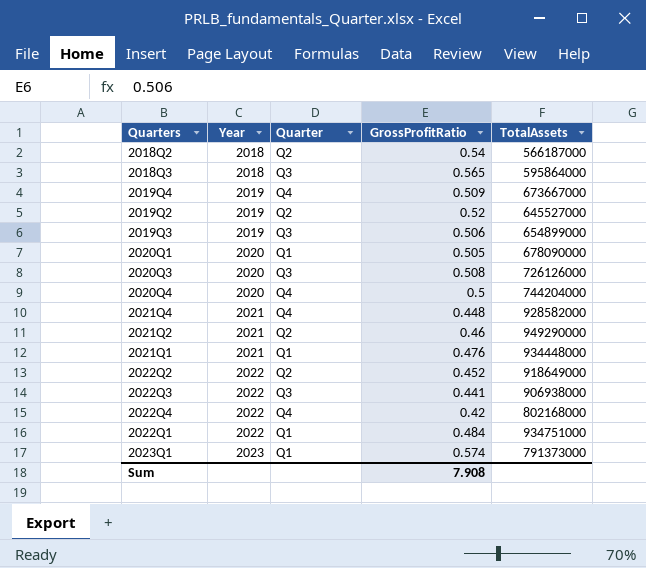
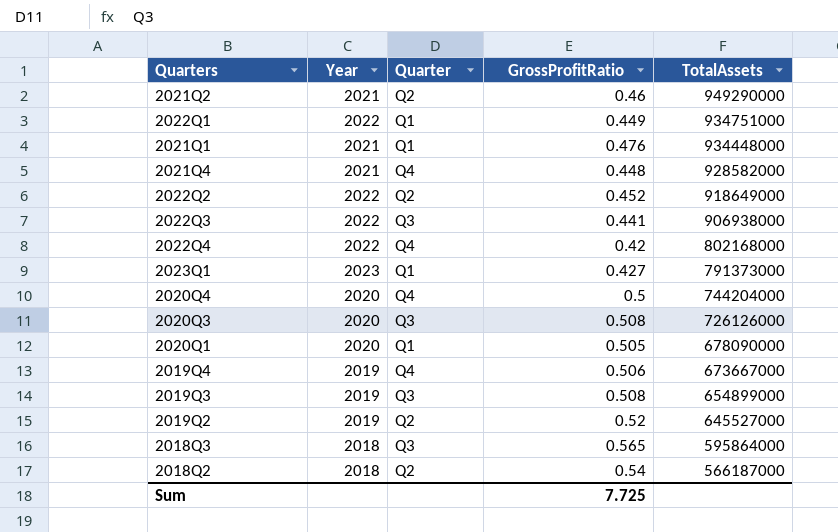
row order: Year ascending -> TotalAssets descending
2022Q1 | GrossProfitRatio: 0.484 -> 0.449
2023Q1 | GrossProfitRatio: 0.574 -> 0.427
2019Q4 | GrossProfitRatio: 0.509 -> 0.506
2019Q3 | GrossProfitRatio: 0.506 -> 0.508
Sum | GrossProfitRatio: 7.908 -> 7.725

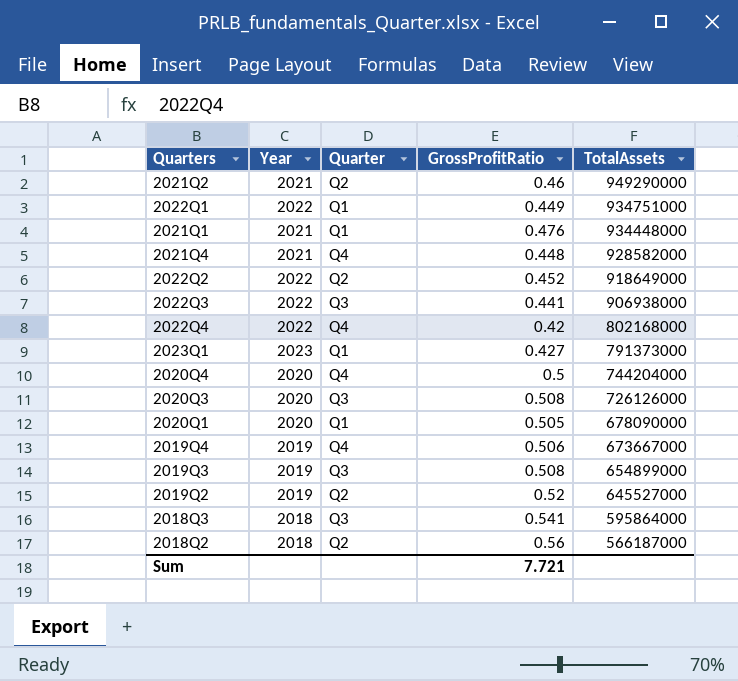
2018Q3 | GrossProfitRatio: 0.565 -> 0.541
2018Q2 | GrossProfitRatio: 0.54 -> 0.56
Sum | GrossProfitRatio: 7.725 -> 7.721

